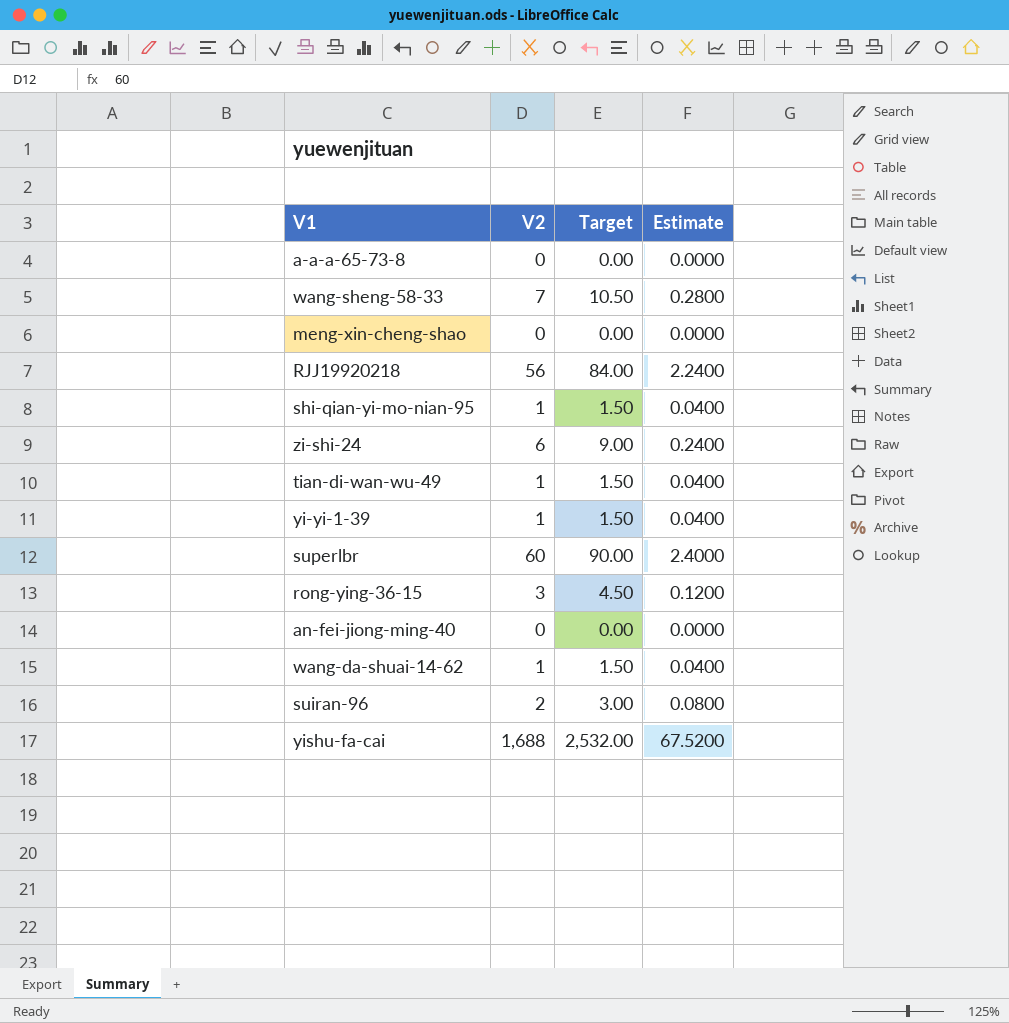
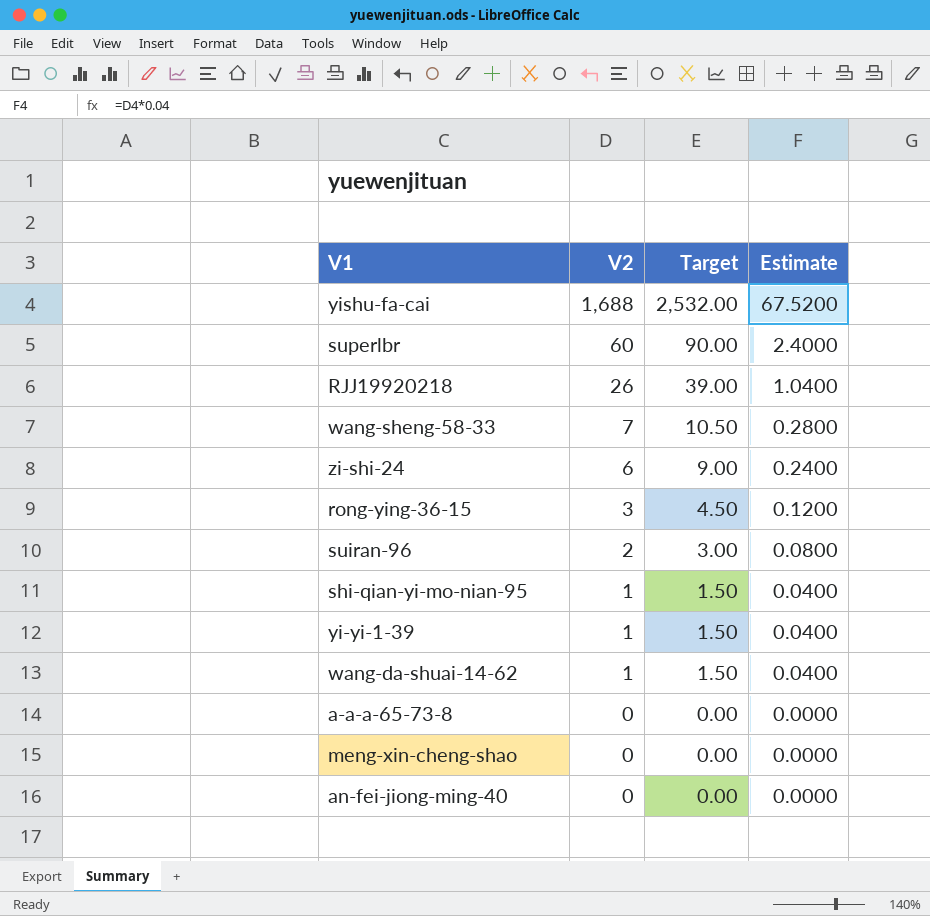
row order: none -> V2 descending
row tian-di-wan-wu-49: 1 | 1.50 | 0.0400 -> none
RJJ19920218 | V2: 56 -> 26
RJJ19920218 | Target: 84.00 -> 39.00
RJJ19920218 | Estimate: 2.2400 -> 1.0400

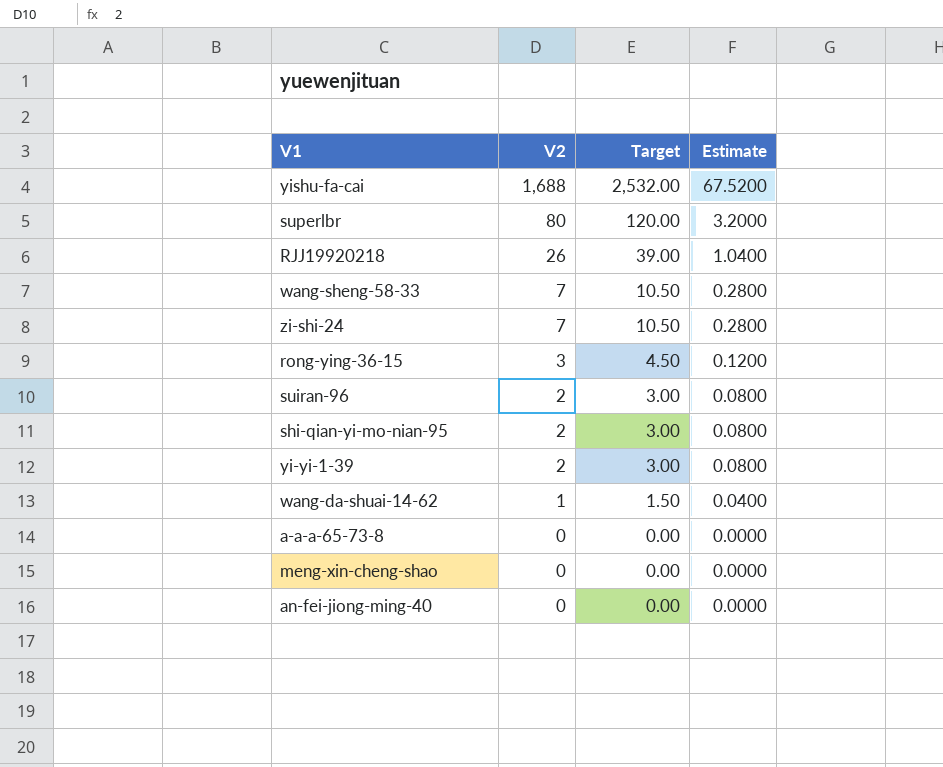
superlbr | V2: 60 -> 80
superlbr | Target: 90.00 -> 120.00
superlbr | Estimate: 2.4000 -> 3.2000
zi-shi-24 | V2: 6 -> 7
zi-shi-24 | Target: 9.00 -> 10.50
zi-shi-24 | Estimate: 0.2400 -> 0.2800
shi-qian-yi-mo-nian-95 | V2: 1 -> 2
shi-qian-yi-mo-nian-95 | Target: 1.50 -> 3.00
shi-qian-yi-mo-nian-95 | Estimate: 0.0400 -> 0.0800
yi-yi-1-39 | V2: 1 -> 2
yi-yi-1-39 | Target: 1.50 -> 3.00
yi-yi-1-39 | Estimate: 0.0400 -> 0.0800

